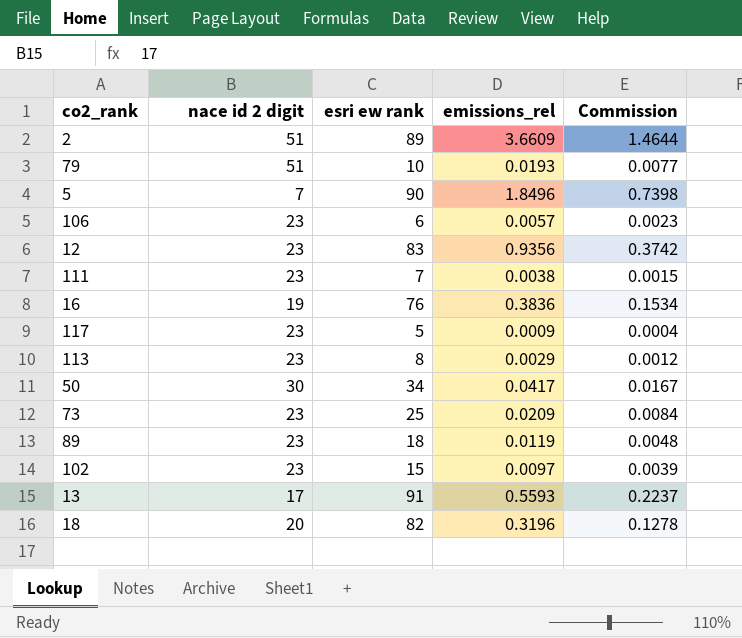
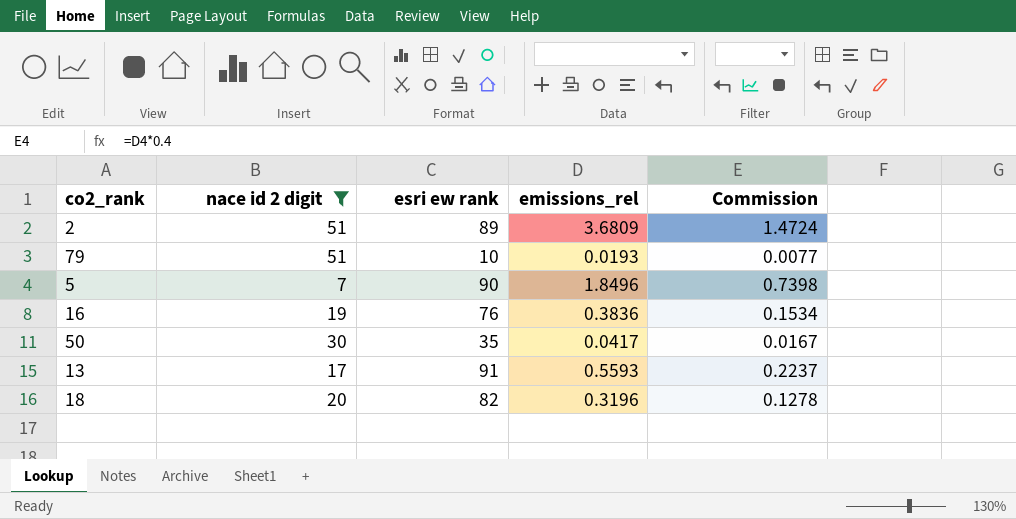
filter: none -> nace id 2 digit != 23
2 | emissions_rel: 3.6609 -> 3.6809
2 | Commission: 1.4644 -> 1.4724
50 | esri ew rank: 34 -> 35

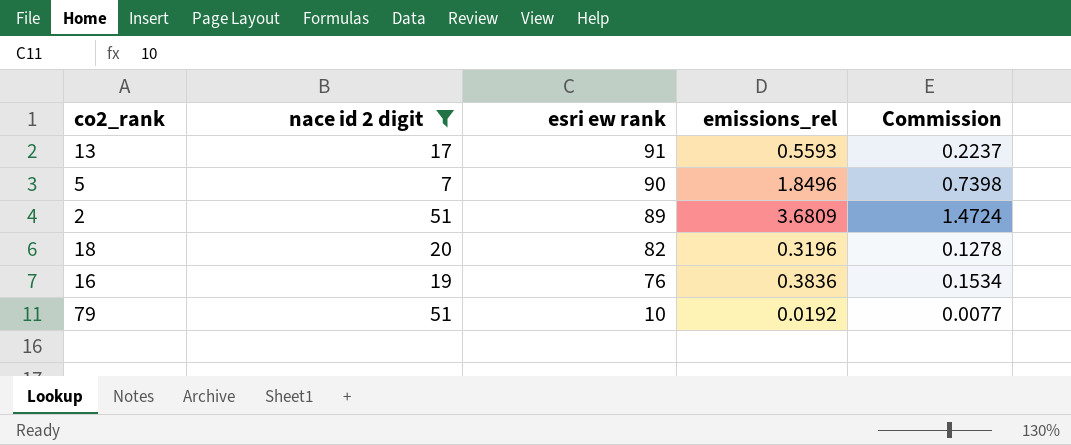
row order: none -> esri ew rank descending
row 50: 30 | 35 | 0.0417 | 0.0167 -> none
79 | emissions_rel: 0.0193 -> 0.0192

